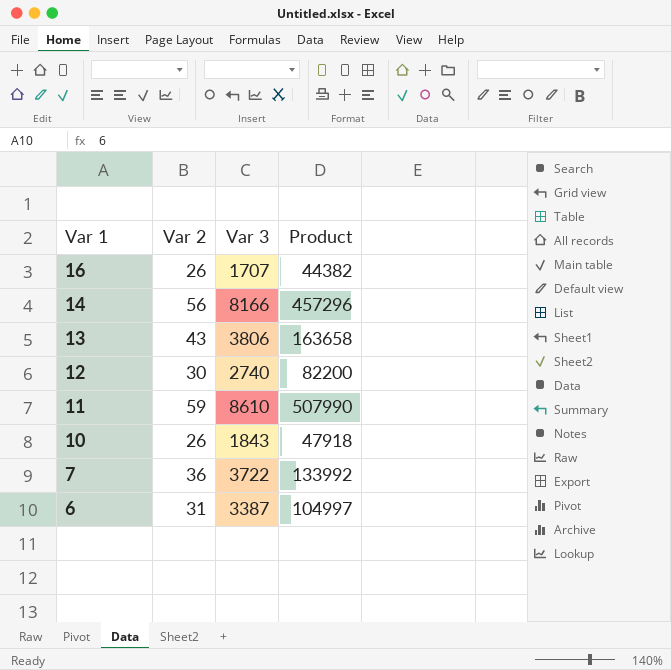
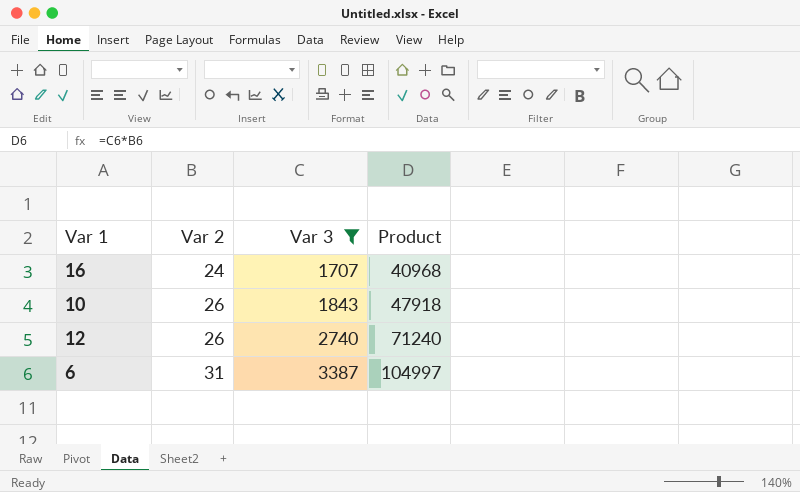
filter: none -> Var 3 <= 3387
row order: Var 1 descending -> Var 2 ascending
16 | Var 2: 26 -> 24
16 | Product: 44382 -> 40968
12 | Var 2: 30 -> 26
12 | Product: 82200 -> 71240

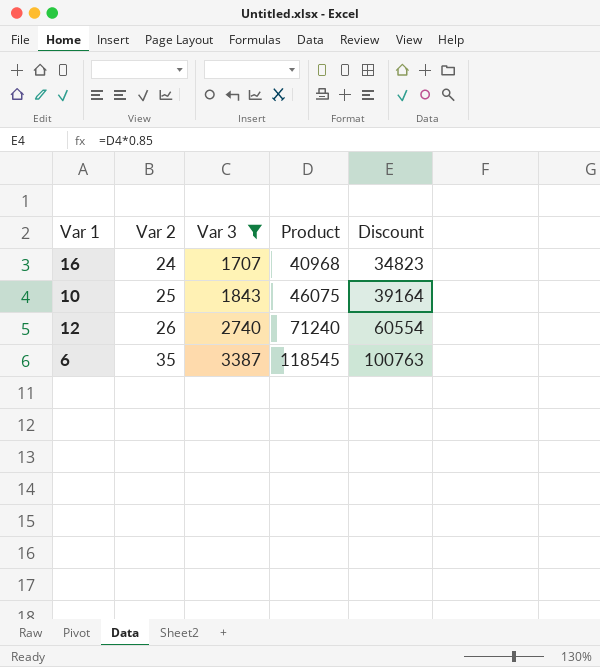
column Discount | formula: none -> [Product] * 0.85
10 | Var 2: 26 -> 25
10 | Product: 47918 -> 46075
6 | Var 2: 31 -> 35
6 | Product: 104997 -> 118545

